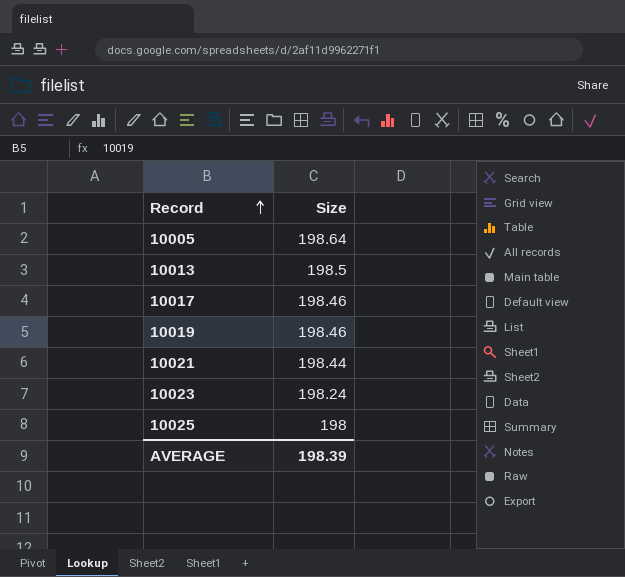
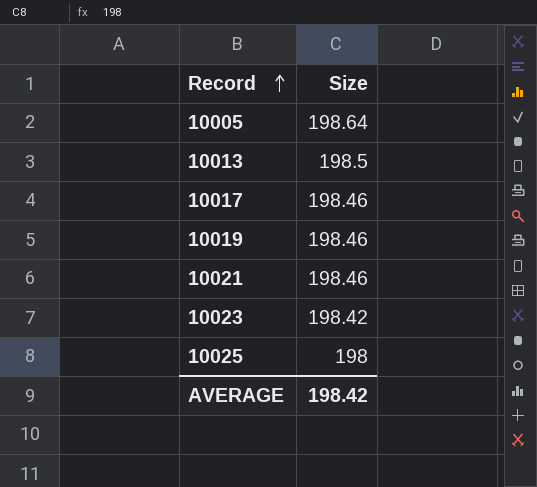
10021 | Size: 198.44 -> 198.46
10023 | Size: 198.24 -> 198.42
AVERAGE | Size: 198.39 -> 198.42

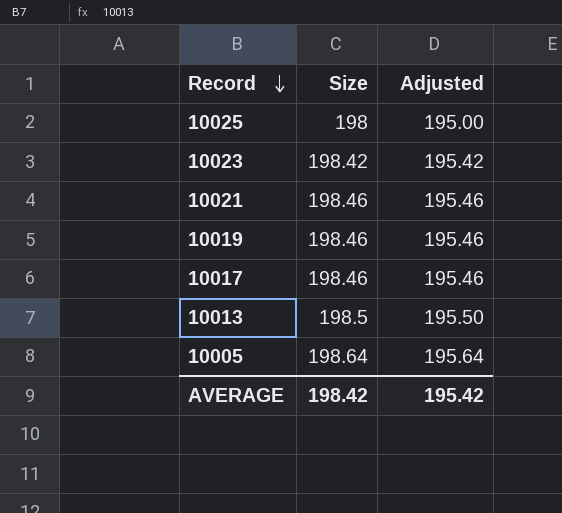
row order: Record ascending -> Record descending
column Adjusted | formula: none -> [Size] - 3

